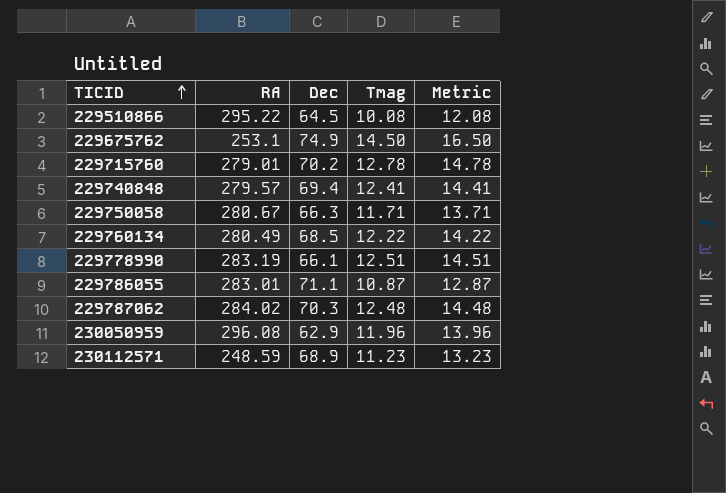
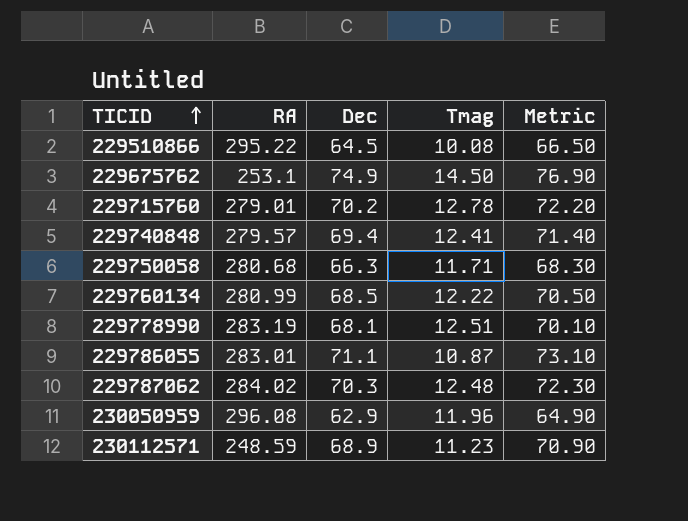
column Metric | formula: [Tmag] + 2 -> [Dec] + 2
229750058 | RA: 280.67 -> 280.68
229760134 | RA: 280.49 -> 280.99
229778990 | Dec: 66.1 -> 68.1

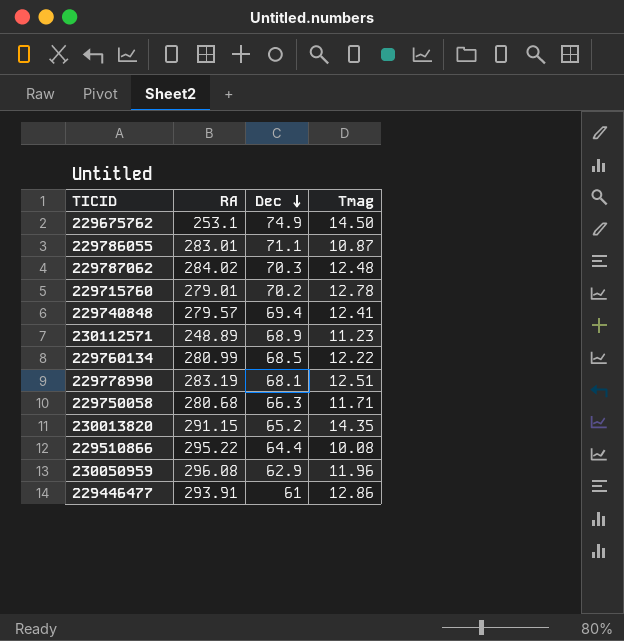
row order: TICID ascending -> Dec descending
column Metric | formula: [Dec] + 2 -> none
230112571 | RA: 248.59 -> 248.89
row 230013820: none -> 291.15 | 65.2 | 14.35
229510866 | Dec: 64.5 -> 64.4
row 229446477: none -> 293.91 | 61 | 12.86

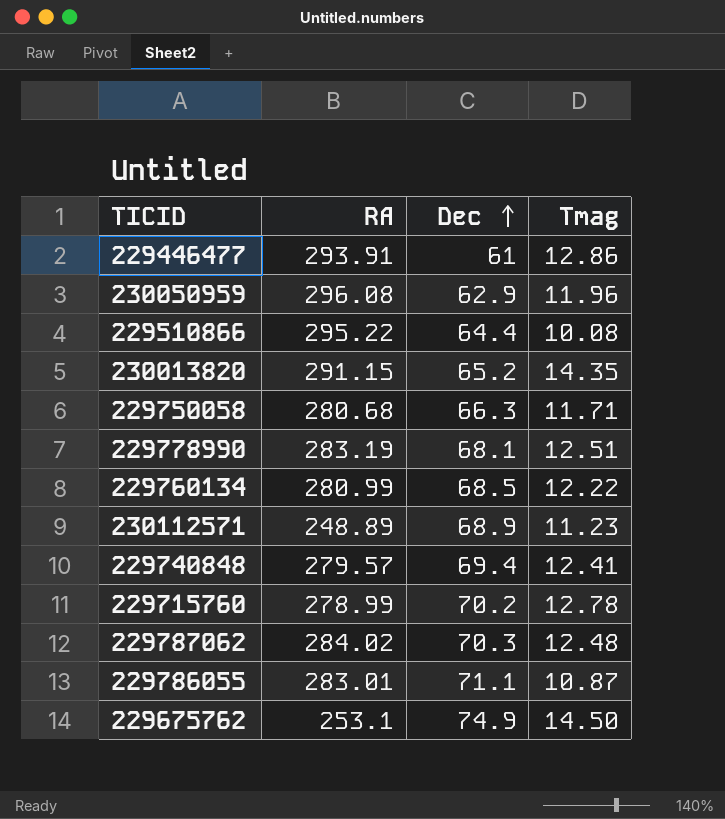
row order: Dec descending -> Dec ascending
229715760 | RA: 279.01 -> 278.99

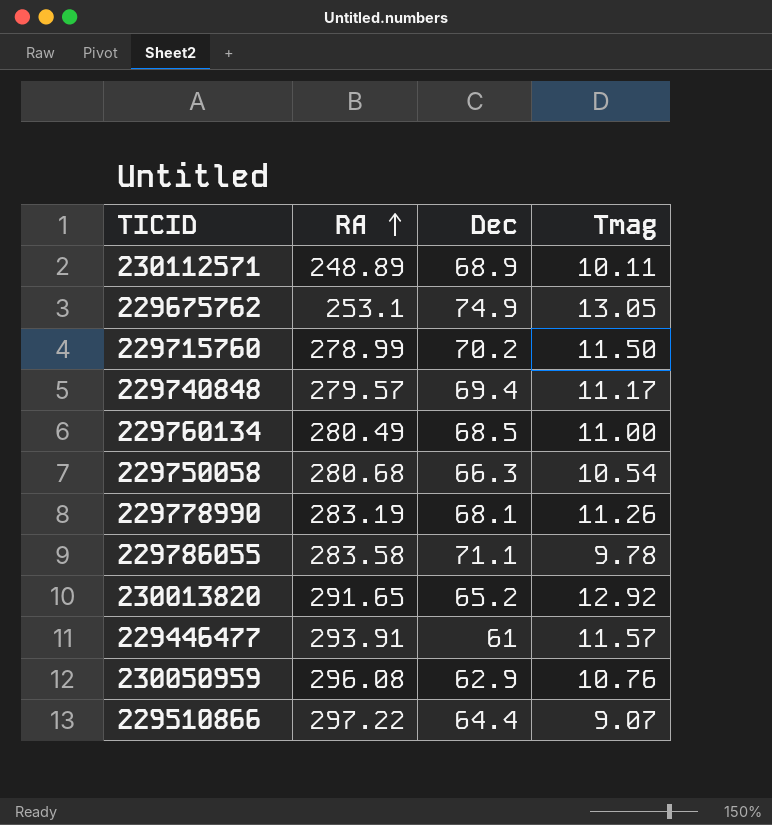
row order: Dec ascending -> RA ascending
row 229787062: 284.02 | 70.3 | 12.48 -> none
230112571 | Tmag: 11.23 -> 10.11
229675762 | Tmag: 14.50 -> 13.05
229715760 | Tmag: 12.78 -> 11.50
229740848 | Tmag: 12.41 -> 11.17
229760134 | RA: 280.99 -> 280.49
229760134 | Tmag: 12.22 -> 11.00
229750058 | Tmag: 11.71 -> 10.54
229778990 | Tmag: 12.51 -> 11.26
229786055 | RA: 283.01 -> 283.58
229786055 | Tmag: 10.87 -> 9.78
230013820 | RA: 291.15 -> 291.65
230013820 | Tmag: 14.35 -> 12.92
229446477 | Tmag: 12.86 -> 11.57
230050959 | Tmag: 11.96 -> 10.76
229510866 | RA: 295.22 -> 297.22
229510866 | Tmag: 10.08 -> 9.07

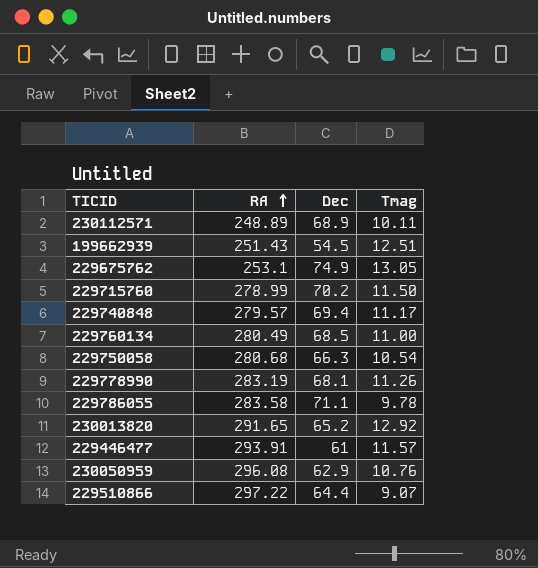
row 199662939: none -> 251.43 | 54.5 | 12.51

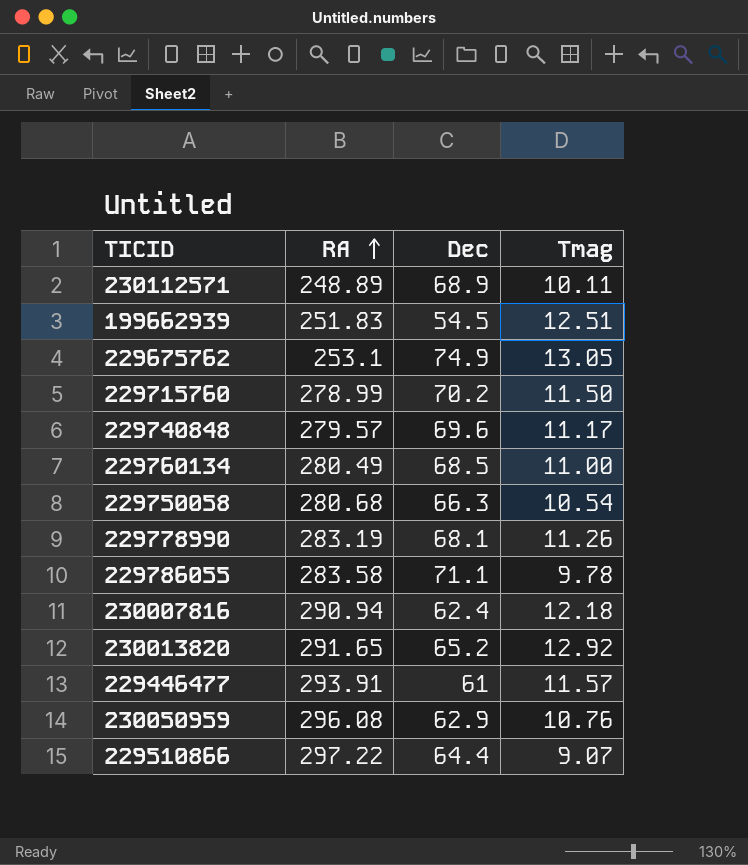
199662939 | RA: 251.43 -> 251.83
229740848 | Dec: 69.4 -> 69.6
row 230007816: none -> 290.94 | 62.4 | 12.18

